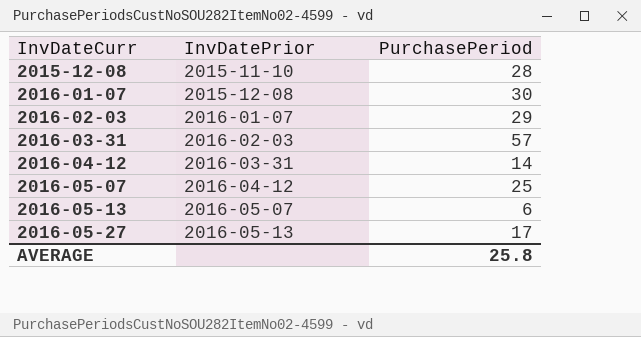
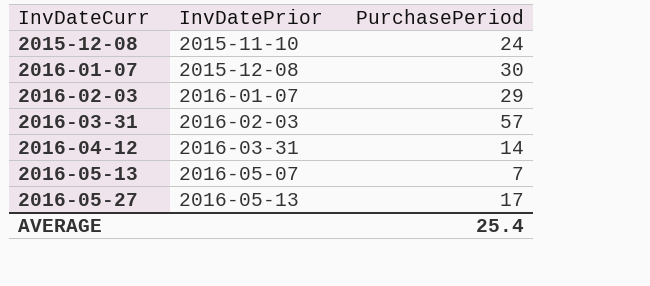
row 2016-05-07: 2016-04-12 | 25 -> none
2015-12-08 | PurchasePeriod: 28 -> 24
2016-05-13 | PurchasePeriod: 6 -> 7
AVERAGE | PurchasePeriod: 25.8 -> 25.4

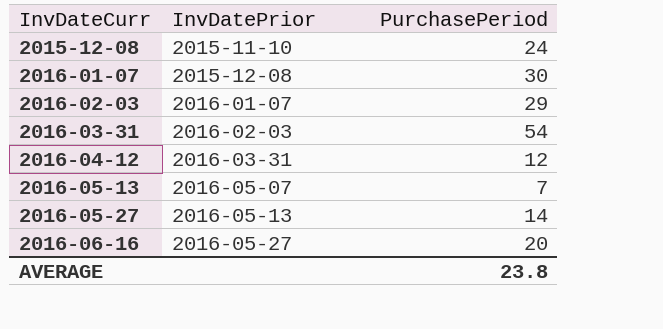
2016-03-31 | PurchasePeriod: 57 -> 54
2016-04-12 | PurchasePeriod: 14 -> 12
2016-05-27 | PurchasePeriod: 17 -> 14
row 2016-06-16: none -> 2016-05-27 | 20
AVERAGE | PurchasePeriod: 25.4 -> 23.8

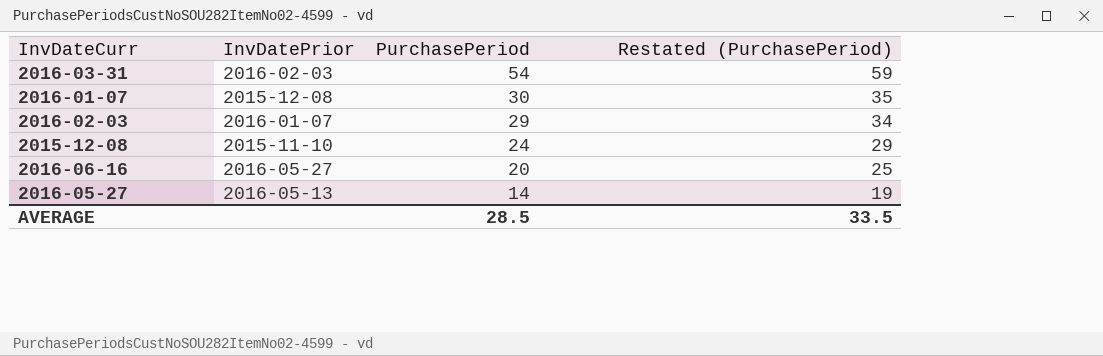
row order: InvDateCurr ascending -> PurchasePeriod descending
column Restated (PurchasePeriod) | formula: none -> [PurchasePeriod] + 5
row 2016-04-12: 2016-03-31 | 12 -> none
row 2016-05-13: 2016-05-07 | 7 -> none
AVERAGE | PurchasePeriod: 23.8 -> 28.5

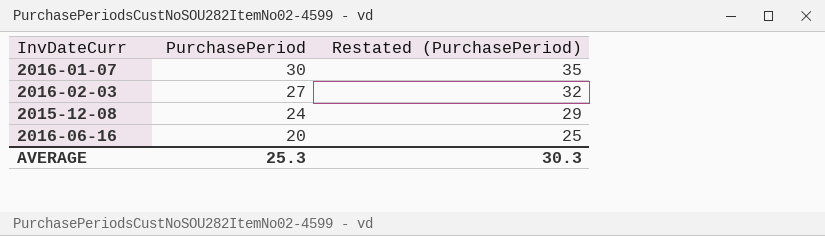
column InvDatePrior | position: 2 -> none
row 2016-03-31: 2016-02-03 | 54 | 59 -> none
row 2016-05-27: 2016-05-13 | 14 | 19 -> none
2016-02-03 | PurchasePeriod: 29 -> 27
2016-02-03 | Restated (PurchasePeriod): 34 -> 32
AVERAGE | PurchasePeriod: 28.5 -> 25.3
AVERAGE | Restated (PurchasePeriod): 33.5 -> 30.3

